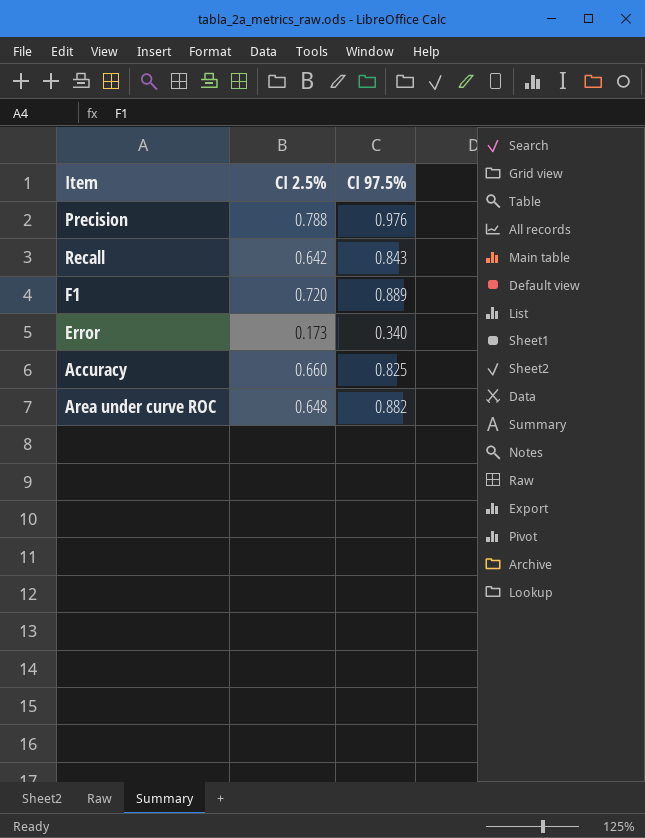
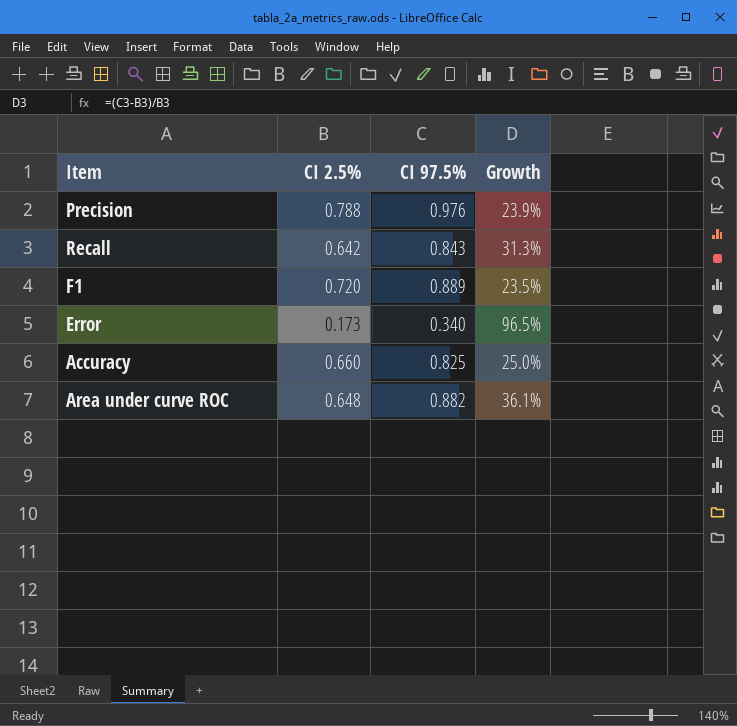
column Growth | formula: none -> ([CI 97.5%] - [CI 2.5%]) / [CI 2.5%]

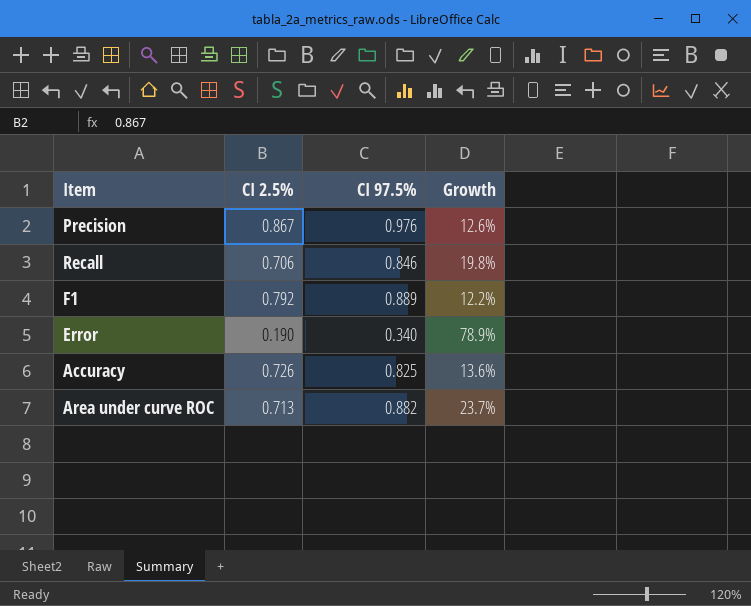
Precision | CI 2.5%: 0.788 -> 0.867
Precision | Growth: 23.9% -> 12.6%
Recall | CI 2.5%: 0.642 -> 0.706
Recall | CI 97.5%: 0.843 -> 0.846
Recall | Growth: 31.3% -> 19.8%
F1 | CI 2.5%: 0.720 -> 0.792
F1 | Growth: 23.5% -> 12.2%
Error | CI 2.5%: 0.173 -> 0.190
Error | Growth: 96.5% -> 78.9%
Accuracy | CI 2.5%: 0.660 -> 0.726
Accuracy | Growth: 25.0% -> 13.6%
Area under curve ROC | CI 2.5%: 0.648 -> 0.713
Area under curve ROC | Growth: 36.1% -> 23.7%

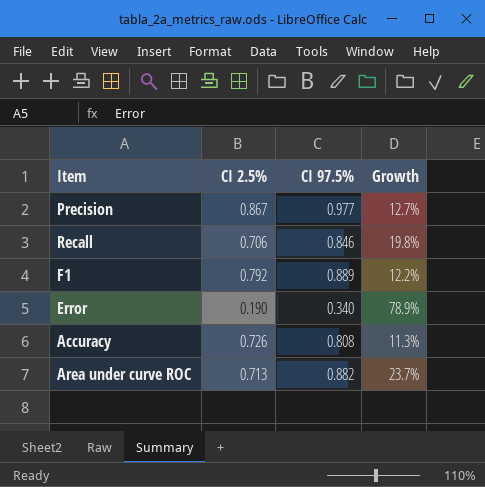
Precision | CI 97.5%: 0.976 -> 0.977
Precision | Growth: 12.6% -> 12.7%
Accuracy | CI 97.5%: 0.825 -> 0.808
Accuracy | Growth: 13.6% -> 11.3%

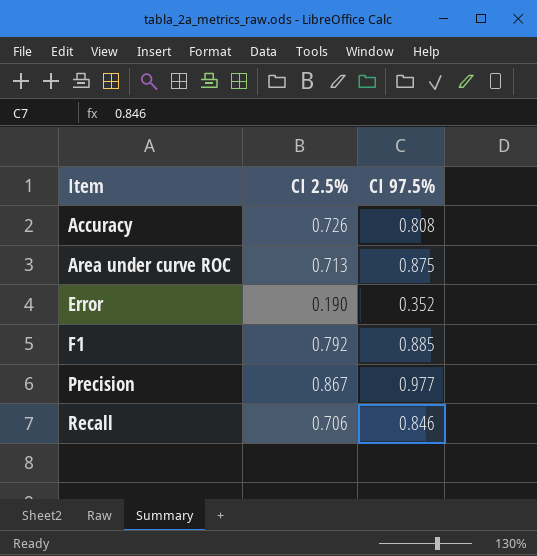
row order: none -> Item ascending
column Growth | formula: ([CI 97.5%] - [CI 2.5%]) / [CI 2.5%] -> none
Area under curve ROC | CI 97.5%: 0.882 -> 0.875
Error | CI 97.5%: 0.340 -> 0.352
F1 | CI 97.5%: 0.889 -> 0.885

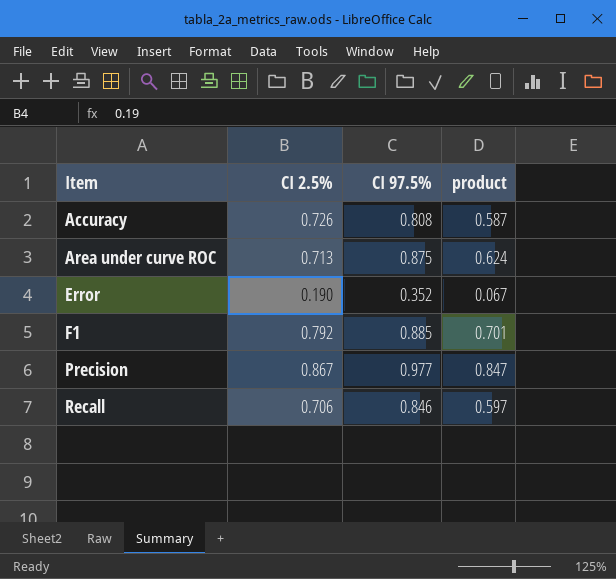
column product | formula: none -> [CI 2.5%] * [CI 97.5%]

